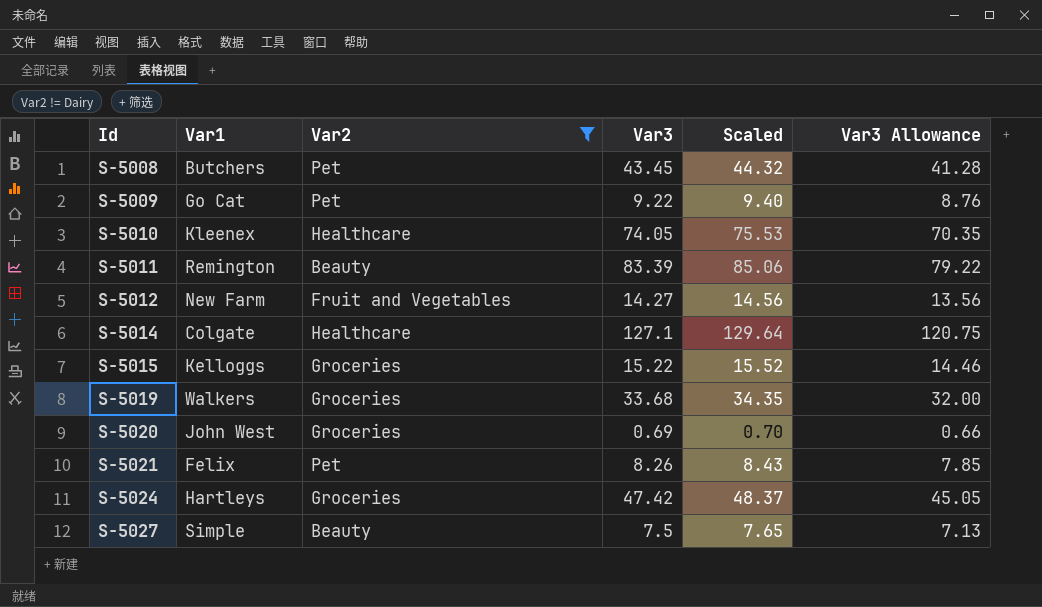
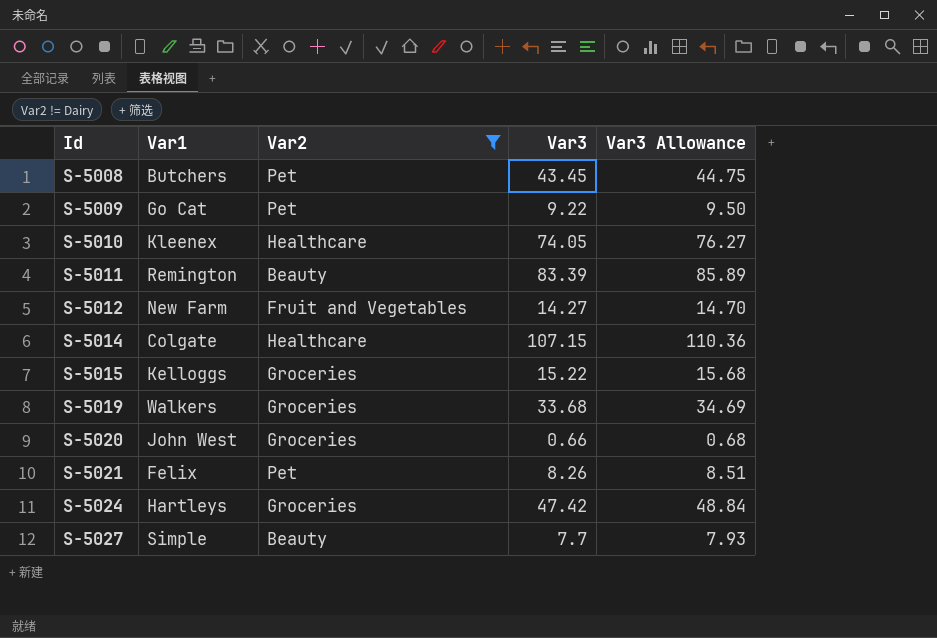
column Scaled | formula: [Var3] * 1.02 -> none
column Var3 Allowance | formula: [Var3] * 0.95 -> [Var3] * 1.03
S-5014 | Var3: 127.1 -> 107.15
S-5020 | Var3: 0.69 -> 0.66
S-5027 | Var3: 7.5 -> 7.7

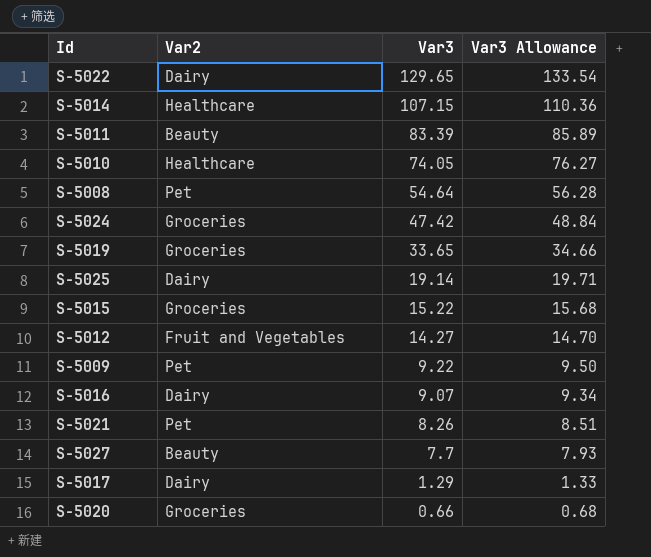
filter: Var2 != Dairy -> none
row order: Id ascending -> Var3 descending
column Var1 | position: 2 -> none
S-5008 | Var3: 43.45 -> 54.64
S-5008 | Var3 Allowance: 44.75 -> 56.28
S-5019 | Var3: 33.68 -> 33.65
S-5019 | Var3 Allowance: 34.69 -> 34.66

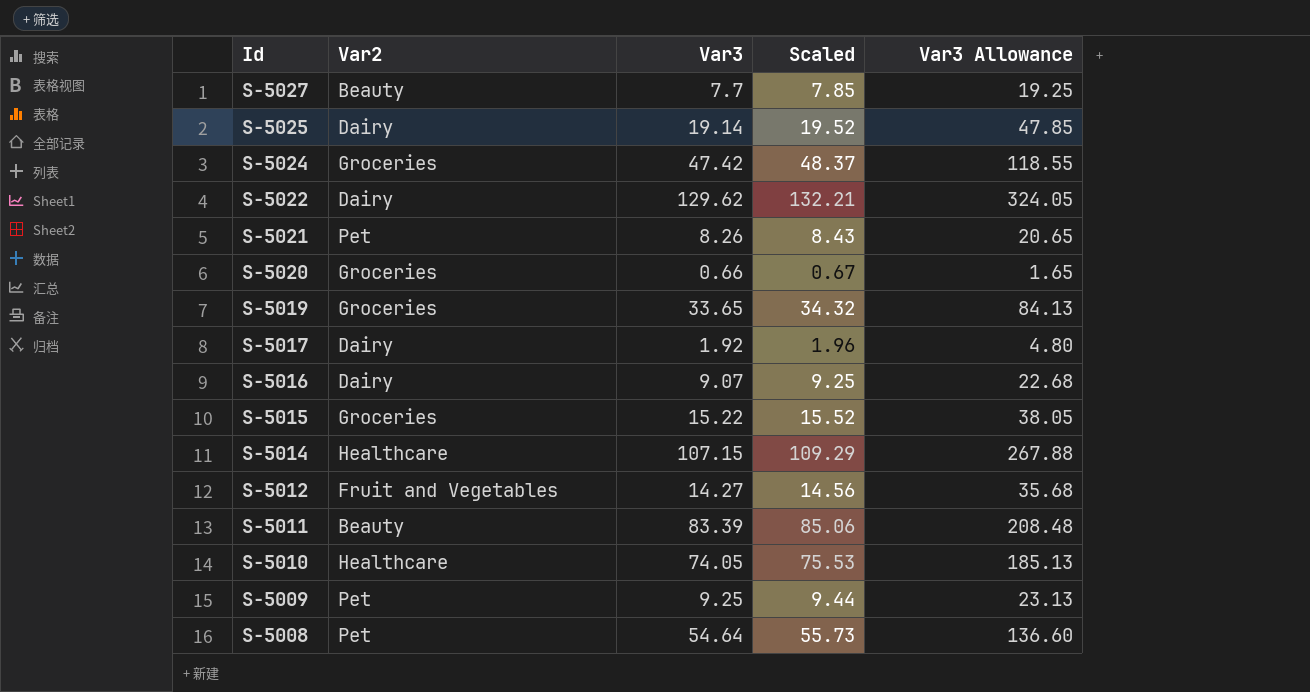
row order: Var3 descending -> Id descending
column Scaled | formula: none -> [Var3] * 1.02
column Var3 Allowance | formula: [Var3] * 1.03 -> [Var3] * 2.5
S-5022 | Var3: 129.65 -> 129.62
S-5017 | Var3: 1.29 -> 1.92
S-5009 | Var3: 9.22 -> 9.25

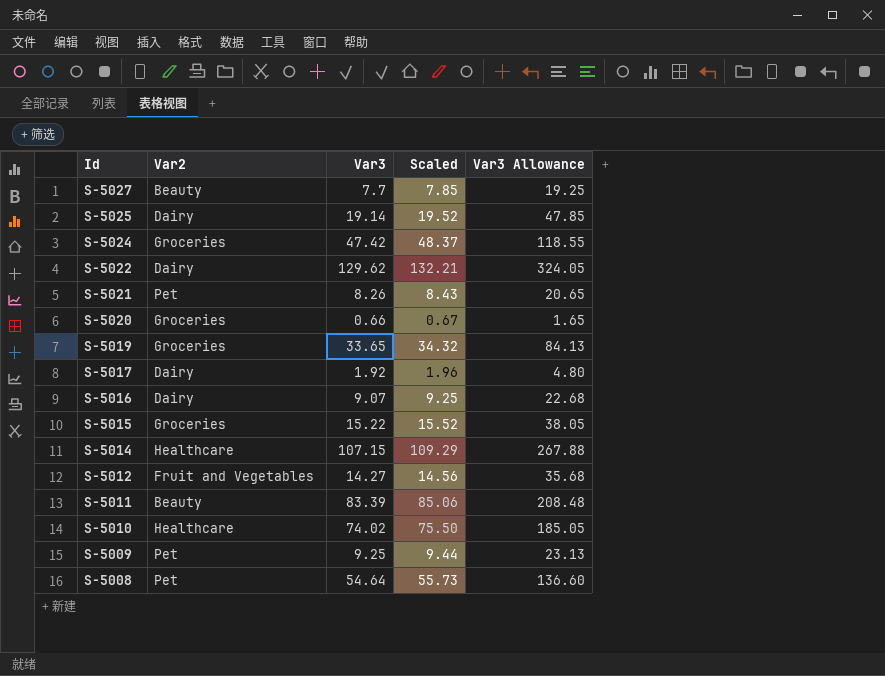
S-5010 | Var3: 74.05 -> 74.02
S-5010 | Scaled: 75.53 -> 75.50
S-5010 | Var3 Allowance: 185.13 -> 185.05

